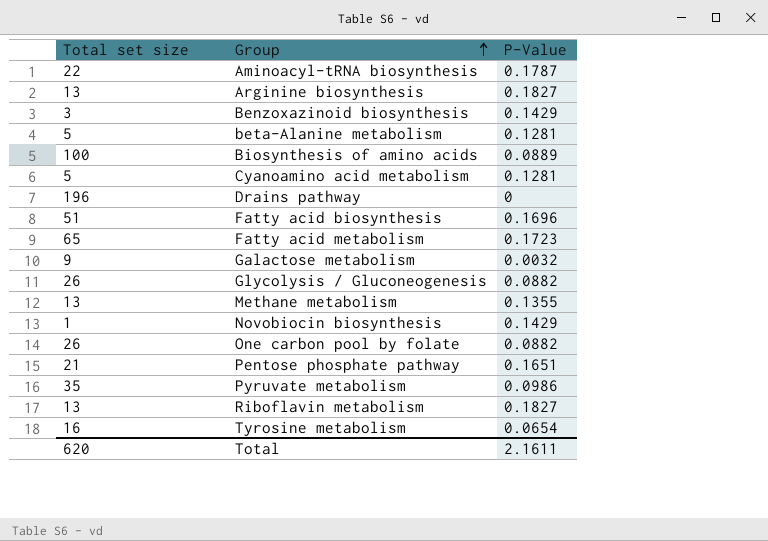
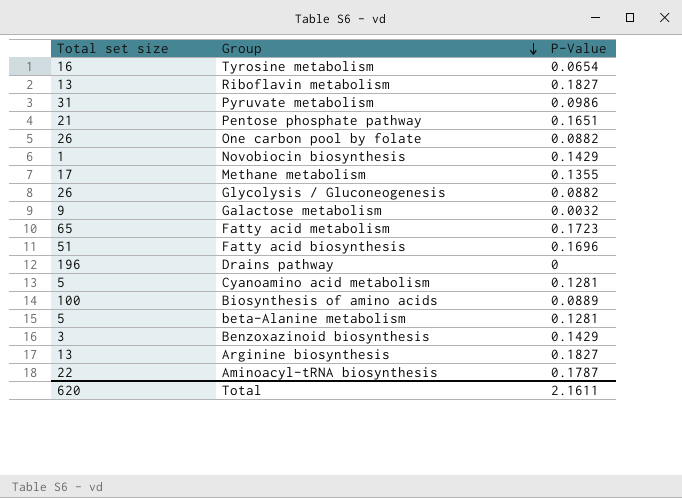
row order: Group ascending -> Group descending
Pyruvate metabolism | Total set size: 35 -> 31
Methane metabolism | Total set size: 13 -> 17

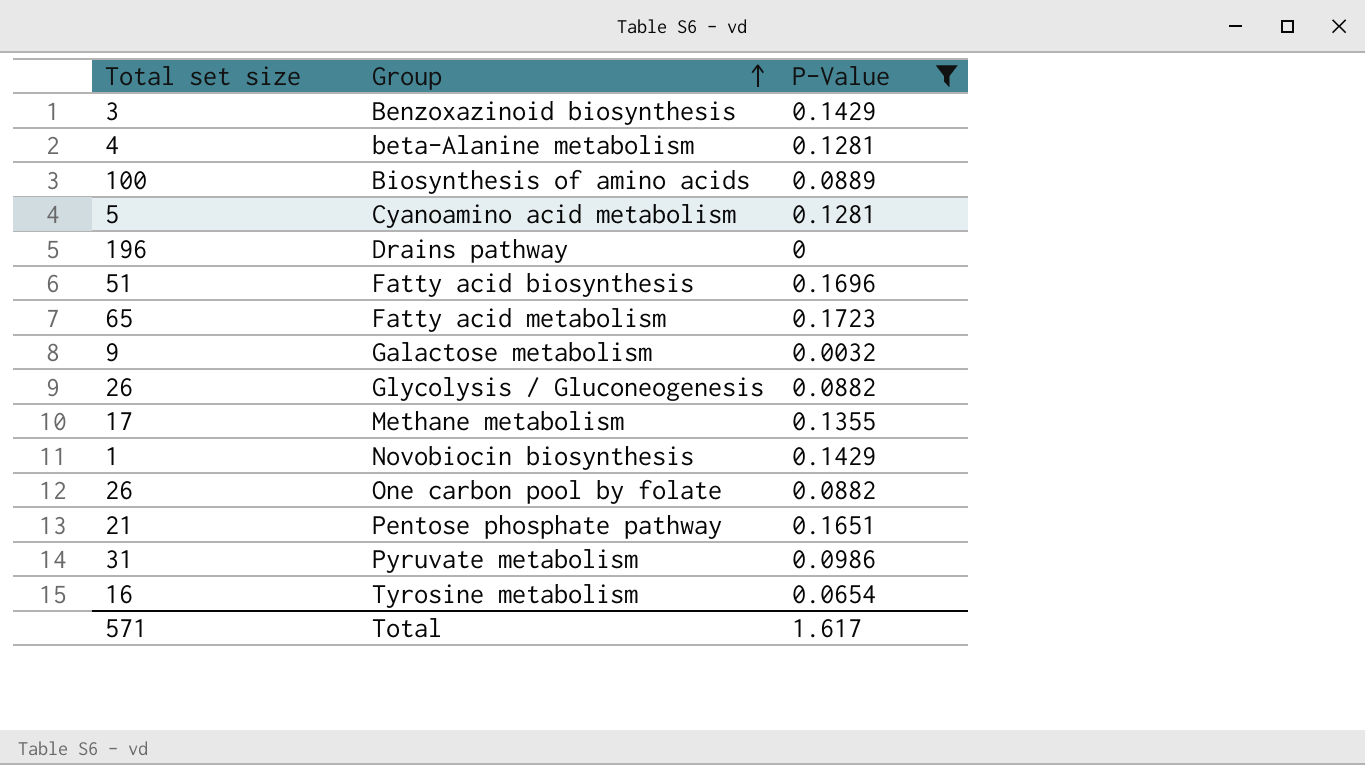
filter: none -> P-Value <= 0.1723
row order: Group descending -> Group ascending
beta-Alanine metabolism | Total set size: 5 -> 4
Total | Total set size: 620 -> 571
Total | P-Value: 2.1611 -> 1.617

